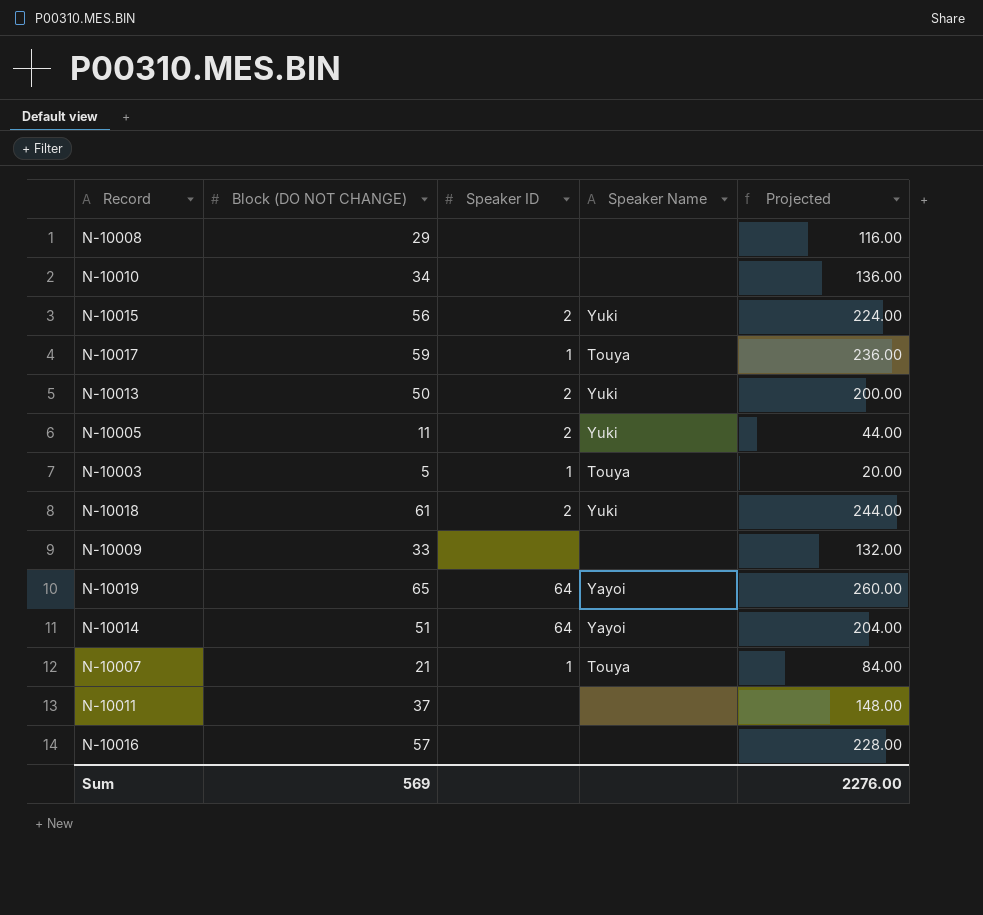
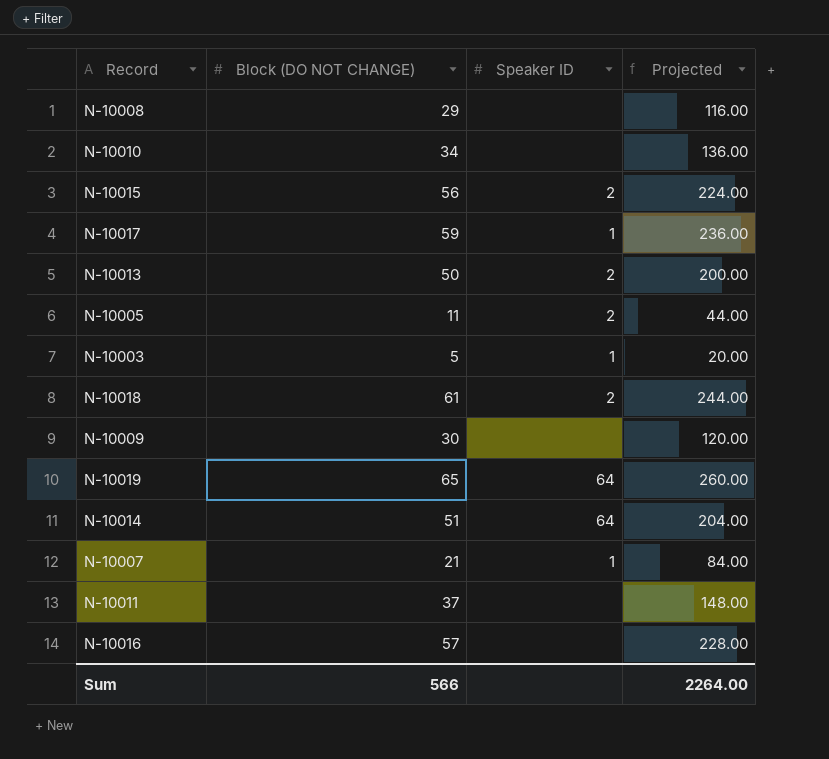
column Speaker Name | position: 4 -> none
N-10009 | Block (DO NOT CHANGE): 33 -> 30
N-10009 | Projected: 132.00 -> 120.00
Sum | Block (DO NOT CHANGE): 569 -> 566
Sum | Projected: 2276.00 -> 2264.00

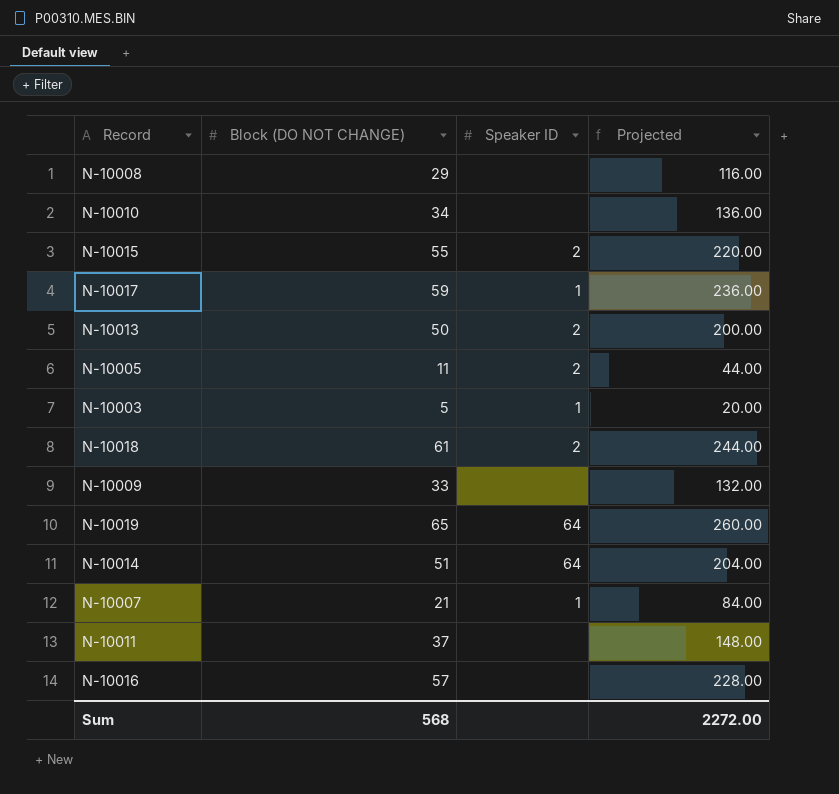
N-10015 | Block (DO NOT CHANGE): 56 -> 55
N-10015 | Projected: 224.00 -> 220.00
N-10009 | Block (DO NOT CHANGE): 30 -> 33
N-10009 | Projected: 120.00 -> 132.00
Sum | Block (DO NOT CHANGE): 566 -> 568
Sum | Projected: 2264.00 -> 2272.00

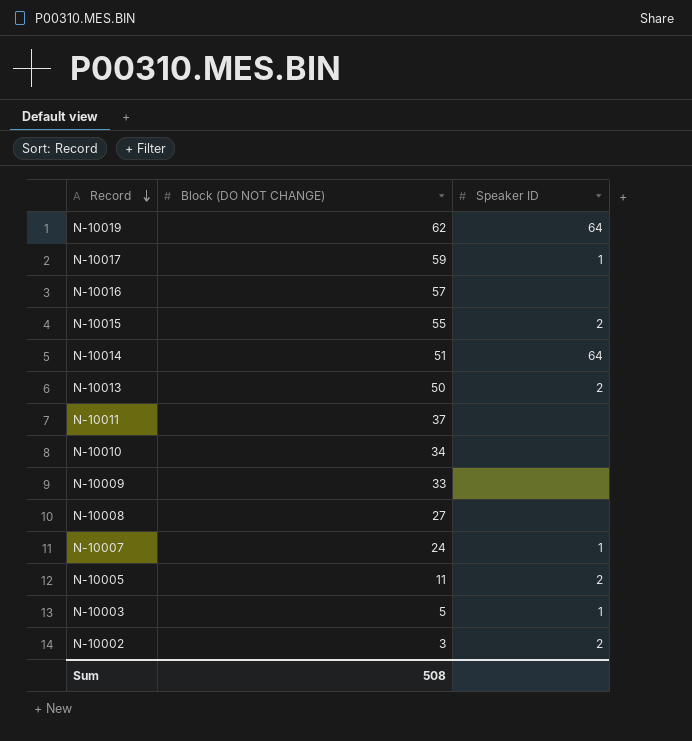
row order: none -> Record descending
column Projected | formula: [Block (DO NOT CHANGE)] * 4 -> none
row N-10018: 61 | 2 | 244.00 -> none
N-10019 | Block (DO NOT CHANGE): 65 -> 62
N-10008 | Block (DO NOT CHANGE): 29 -> 27
N-10007 | Block (DO NOT CHANGE): 21 -> 24
row N-10002: none -> 3 | 2
Sum | Block (DO NOT CHANGE): 568 -> 508

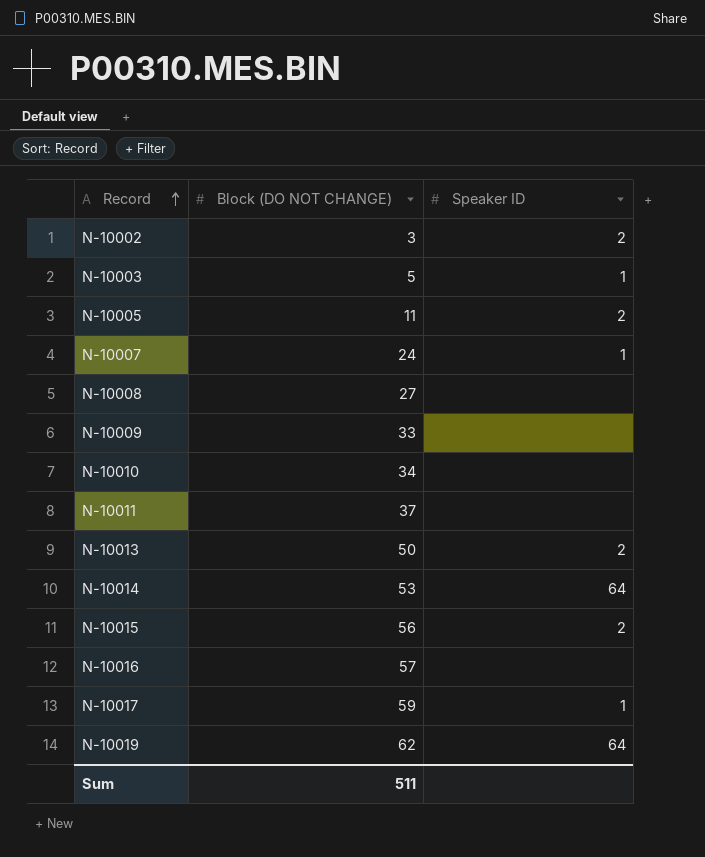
row order: Record descending -> Record ascending
N-10014 | Block (DO NOT CHANGE): 51 -> 53
N-10015 | Block (DO NOT CHANGE): 55 -> 56
Sum | Block (DO NOT CHANGE): 508 -> 511

